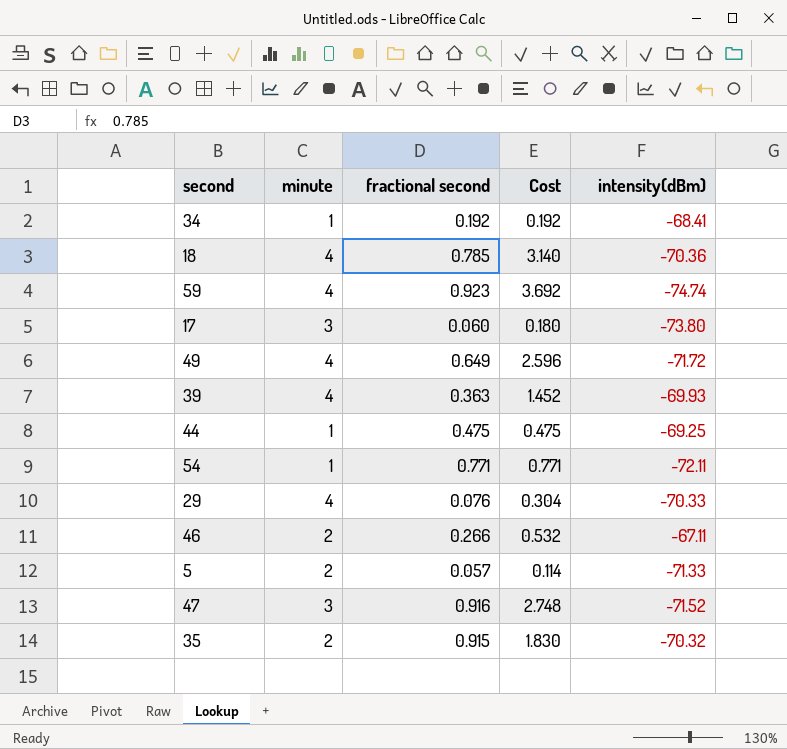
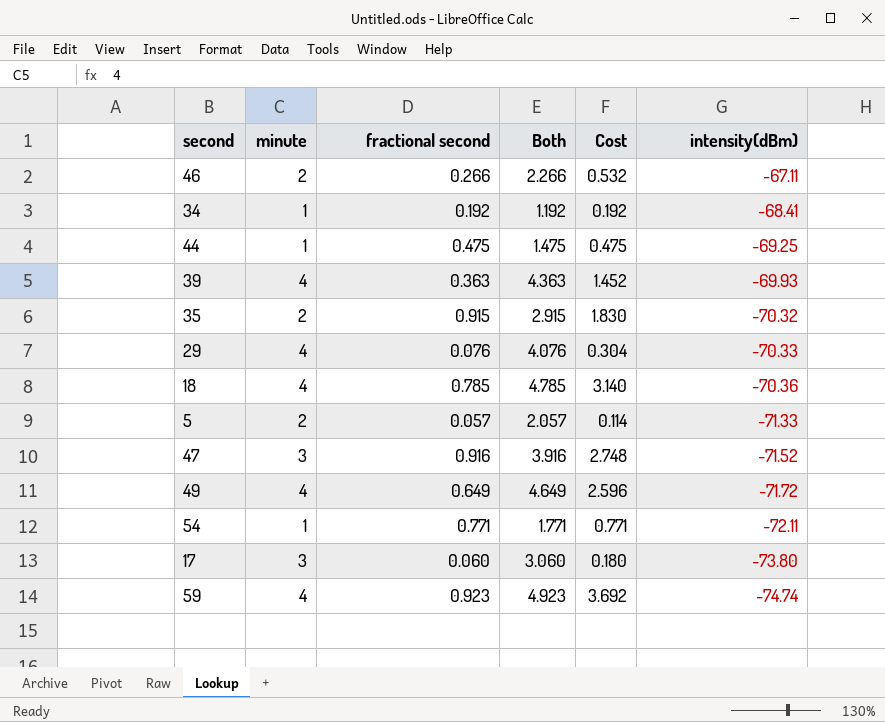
row order: none -> intensity(dBm) descending
column Both | formula: none -> [minute] + [fractional second]

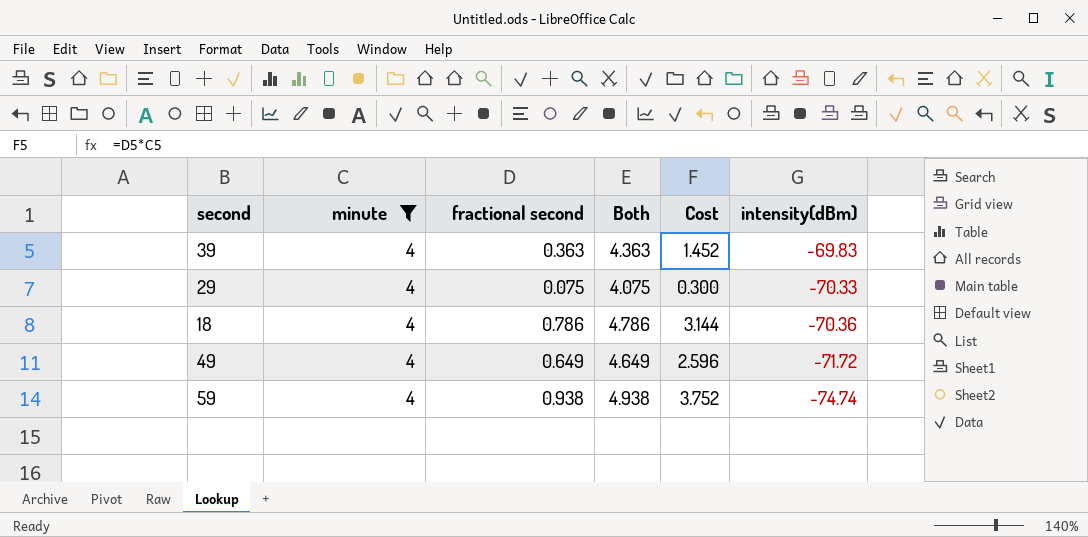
filter: none -> minute = 4
39 | intensity(dBm): -69.93 -> -69.83
29 | fractional second: 0.076 -> 0.075
29 | Both: 4.076 -> 4.075
29 | Cost: 0.304 -> 0.300
18 | fractional second: 0.785 -> 0.786
18 | Both: 4.785 -> 4.786
18 | Cost: 3.140 -> 3.144
59 | fractional second: 0.923 -> 0.938
59 | Both: 4.923 -> 4.938
59 | Cost: 3.692 -> 3.752

